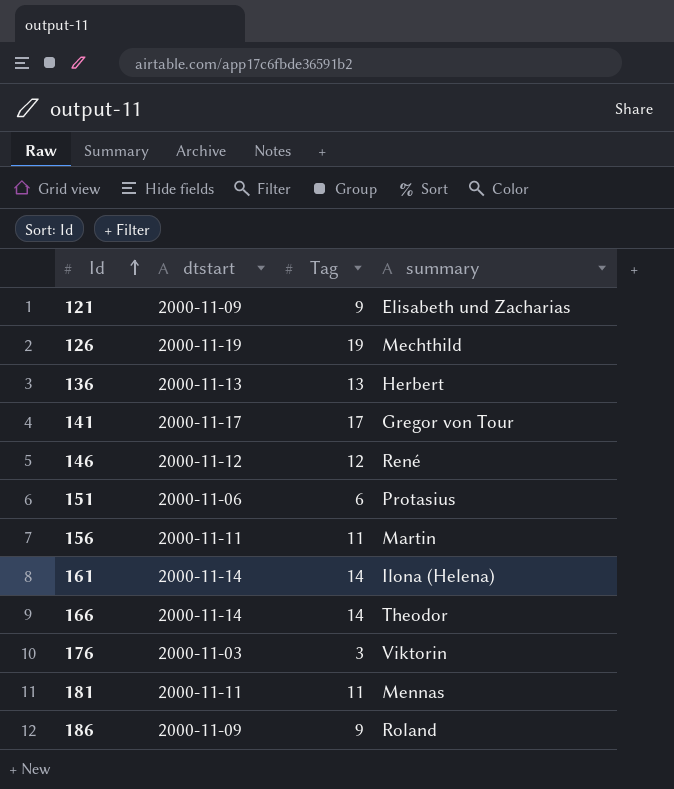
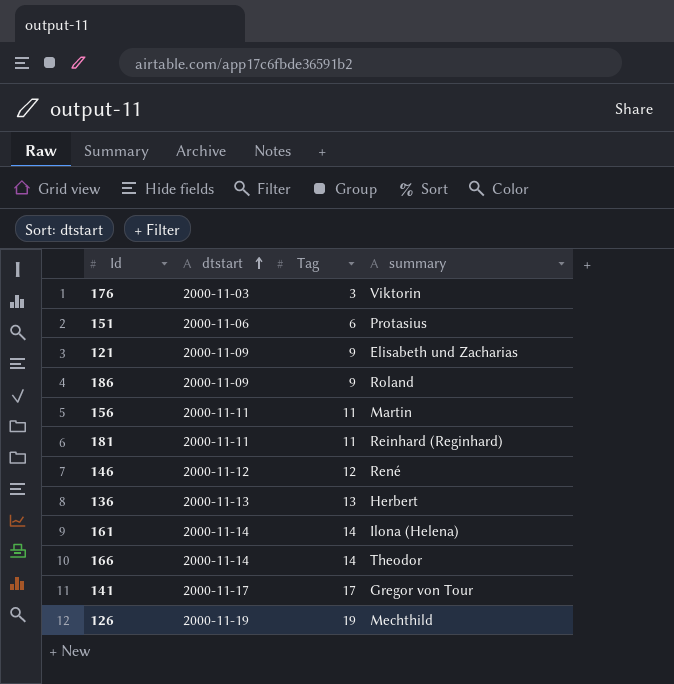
row order: Id ascending -> dtstart ascending
181 | summary: Mennas -> Reinhard (Reginhard)

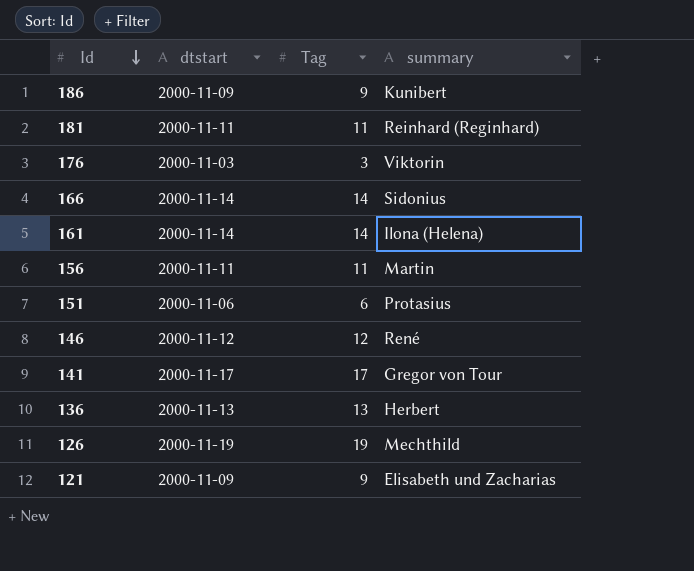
row order: dtstart ascending -> Id descending
186 | summary: Roland -> Kunibert
166 | summary: Theodor -> Sidonius

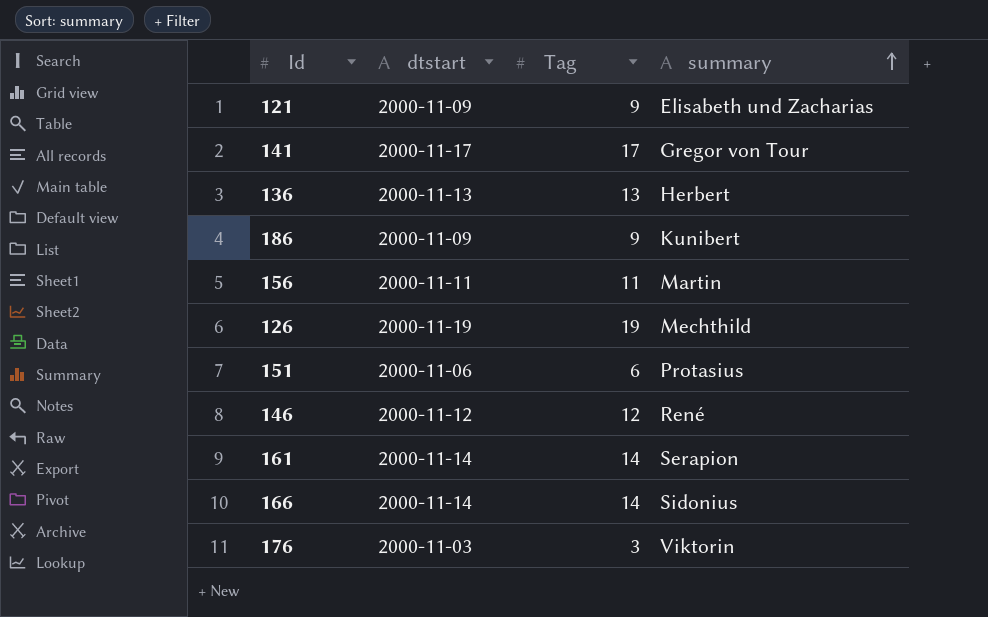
row order: Id descending -> summary ascending
row 181: 2000-11-11 | 11 | Reinhard (Reginhard) -> none
161 | summary: Ilona (Helena) -> Serapion

